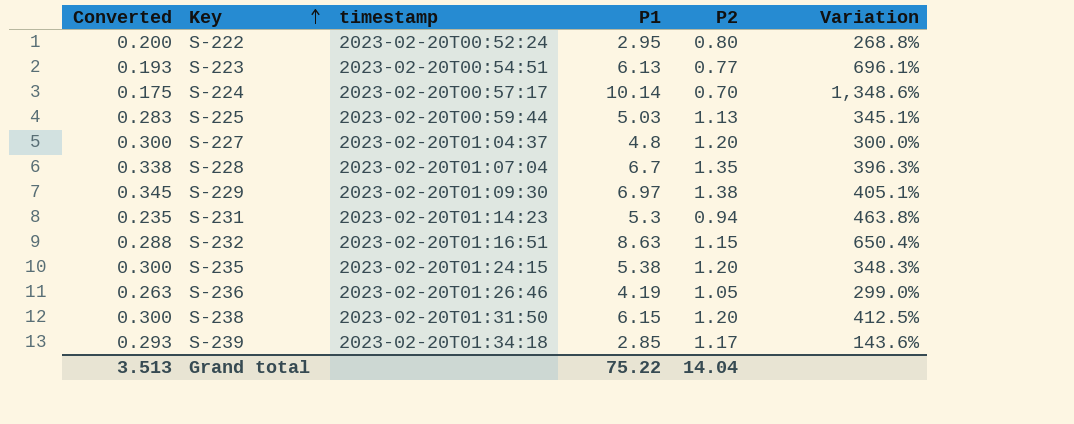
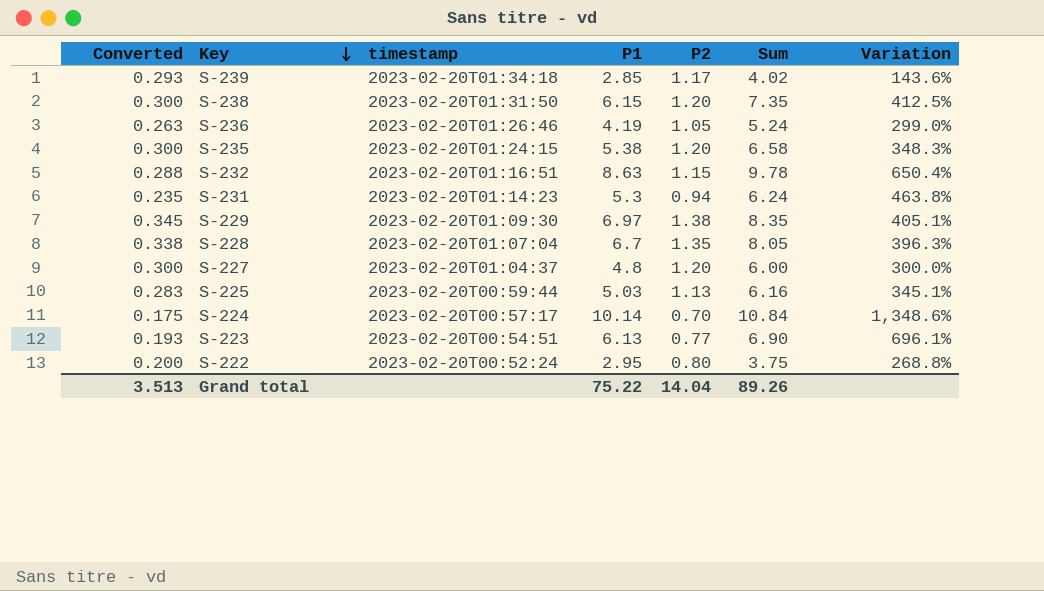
row order: Key ascending -> Key descending
column Sum | formula: none -> [P1] + [P2]

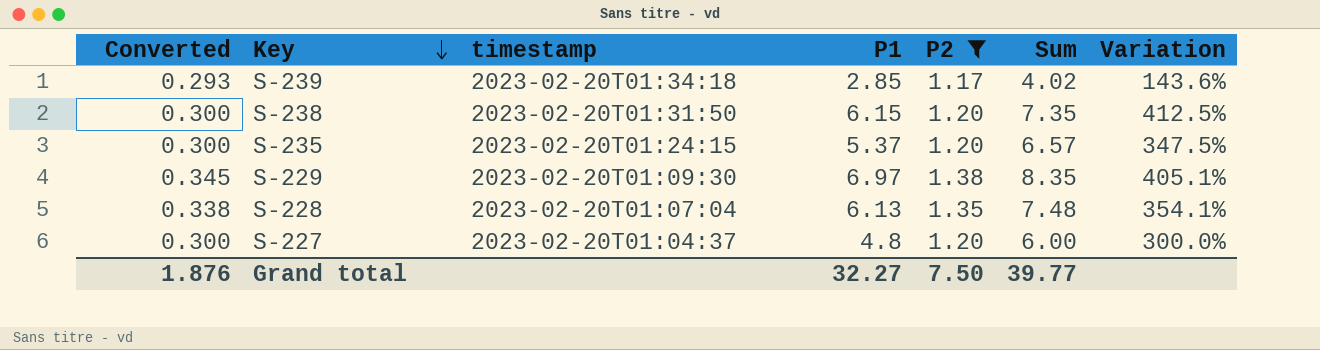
filter: none -> P2 >= 1.17
S-235 | P1: 5.38 -> 5.37
S-235 | Sum: 6.58 -> 6.57
S-235 | Variation: 348.3% -> 347.5%
S-228 | P1: 6.7 -> 6.13
S-228 | Sum: 8.05 -> 7.48
S-228 | Variation: 396.3% -> 354.1%
Grand total | Converted: 3.513 -> 1.876
Grand total | P1: 75.22 -> 32.27
Grand total | P2: 14.04 -> 7.50
Grand total | Sum: 89.26 -> 39.77

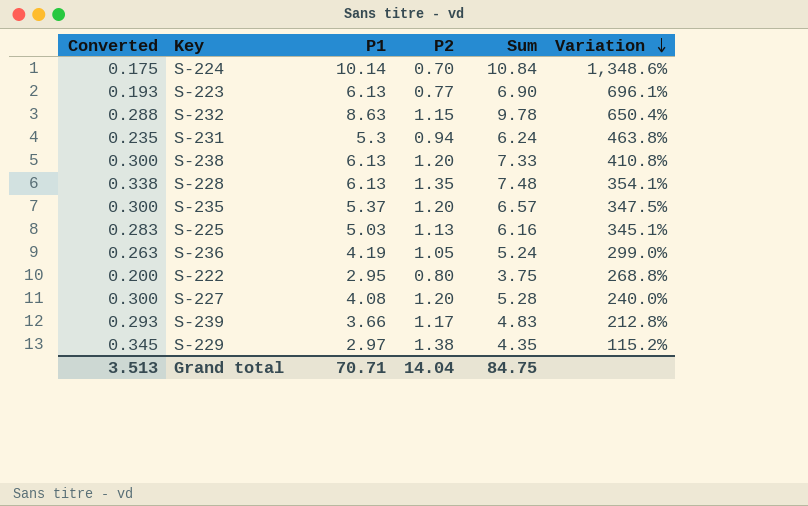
filter: P2 >= 1.17 -> none
row order: Key descending -> Variation descending
column timestamp | position: 3 -> none
S-238 | P1: 6.15 -> 6.13
S-238 | Sum: 7.35 -> 7.33
S-238 | Variation: 412.5% -> 410.8%
S-227 | P1: 4.8 -> 4.08
S-227 | Sum: 6.00 -> 5.28
S-227 | Variation: 300.0% -> 240.0%
S-239 | P1: 2.85 -> 3.66
S-239 | Sum: 4.02 -> 4.83
S-239 | Variation: 143.6% -> 212.8%
S-229 | P1: 6.97 -> 2.97
S-229 | Sum: 8.35 -> 4.35
S-229 | Variation: 405.1% -> 115.2%
Grand total | Converted: 1.876 -> 3.513
Grand total | P1: 32.27 -> 70.71
Grand total | P2: 7.50 -> 14.04
Grand total | Sum: 39.77 -> 84.75

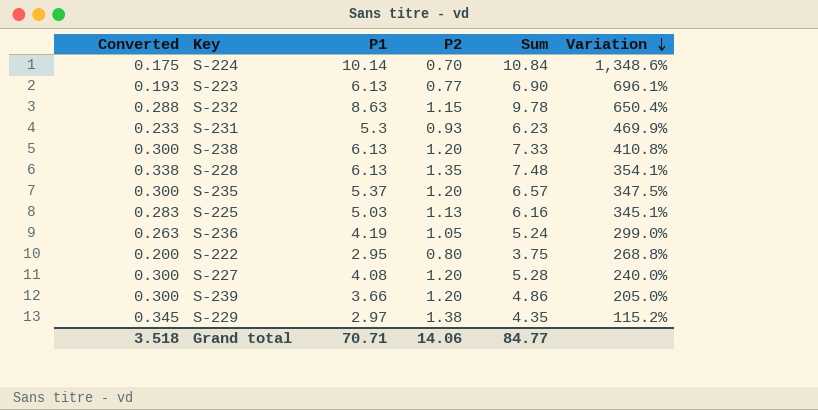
S-231 | Converted: 0.235 -> 0.233
S-231 | P2: 0.94 -> 0.93
S-231 | Sum: 6.24 -> 6.23
S-231 | Variation: 463.8% -> 469.9%
S-239 | Converted: 0.293 -> 0.300
S-239 | P2: 1.17 -> 1.20
S-239 | Sum: 4.83 -> 4.86
S-239 | Variation: 212.8% -> 205.0%
Grand total | Converted: 3.513 -> 3.518
Grand total | P2: 14.04 -> 14.06
Grand total | Sum: 84.75 -> 84.77

